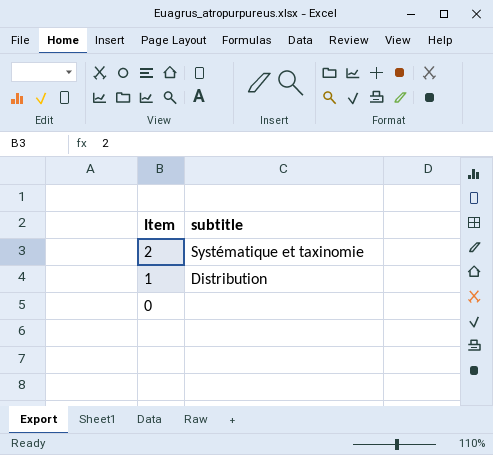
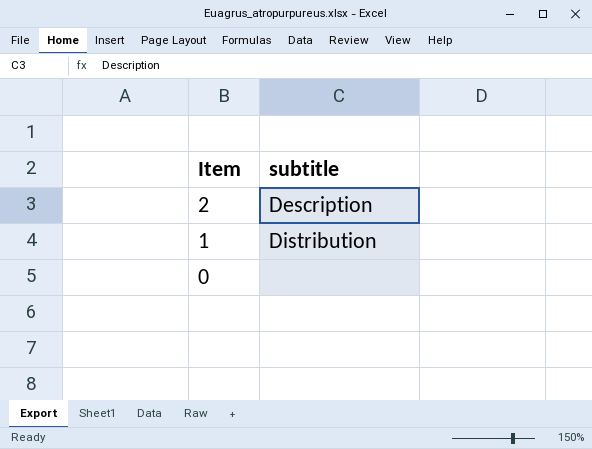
2 | subtitle: Systématique et taxinomie -> Description

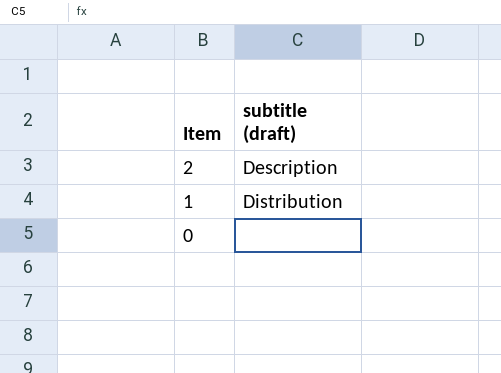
column name: subtitle -> subtitle (draft)

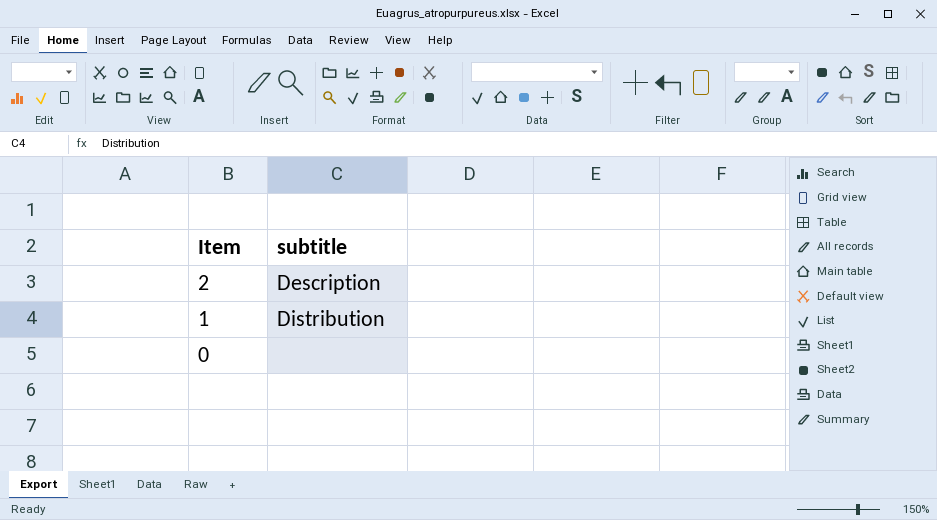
column name: subtitle (draft) -> subtitle

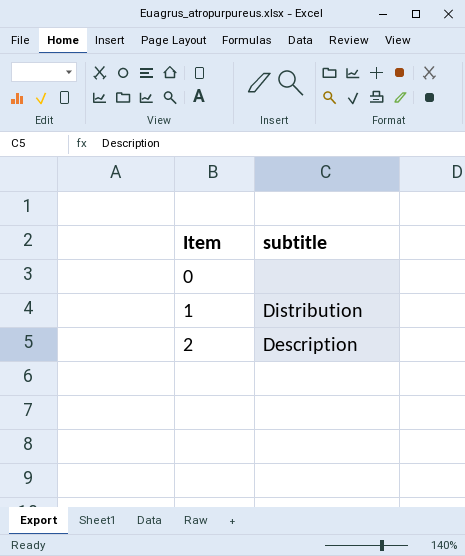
row order: Item descending -> Item ascending

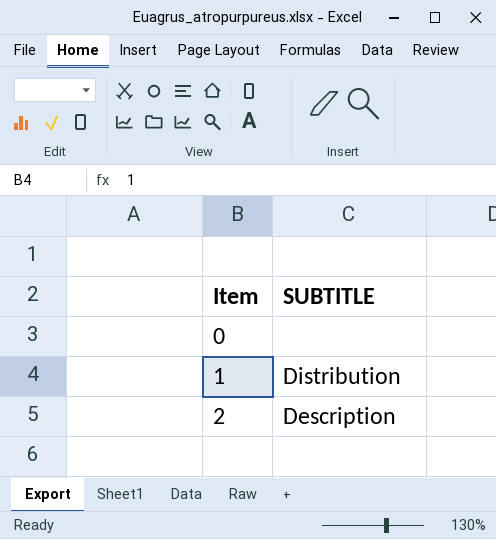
column name: subtitle -> SUBTITLE

